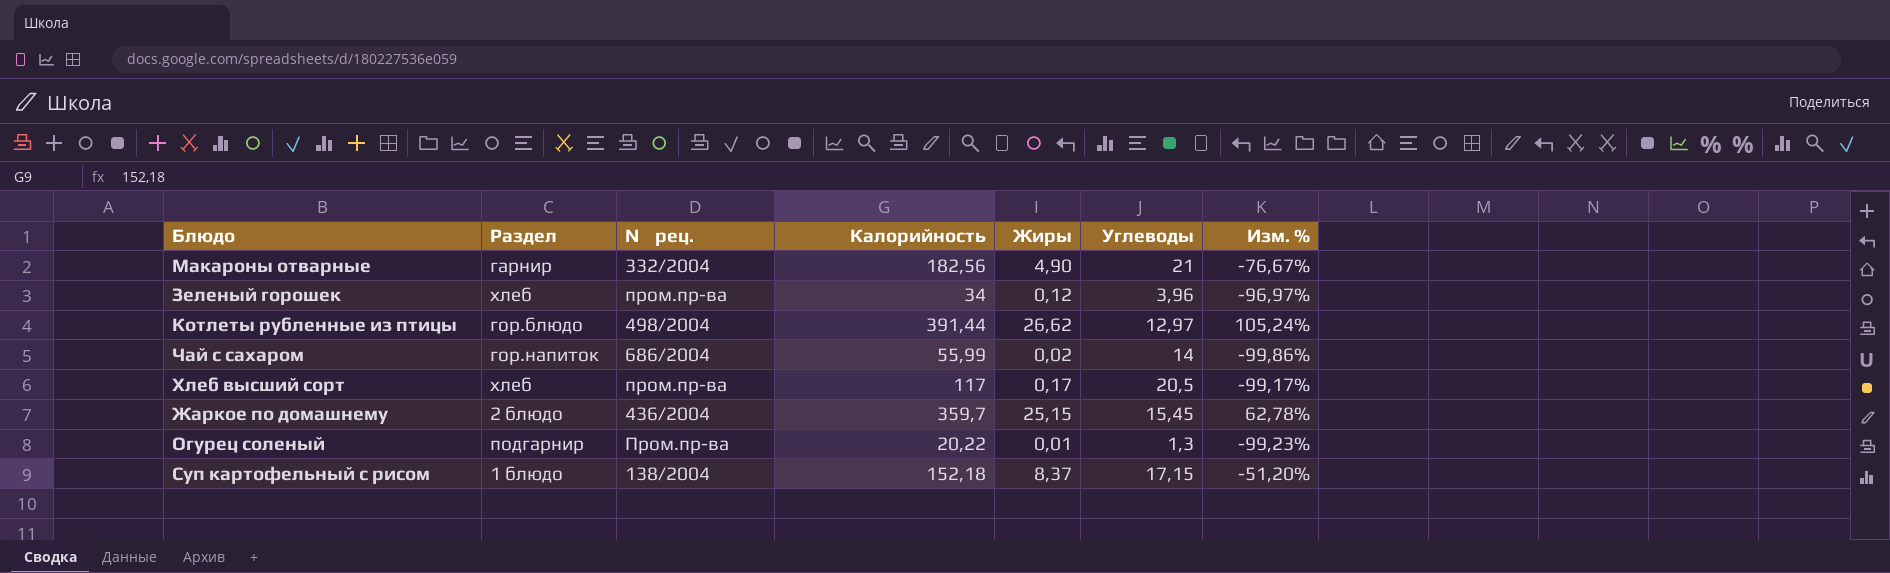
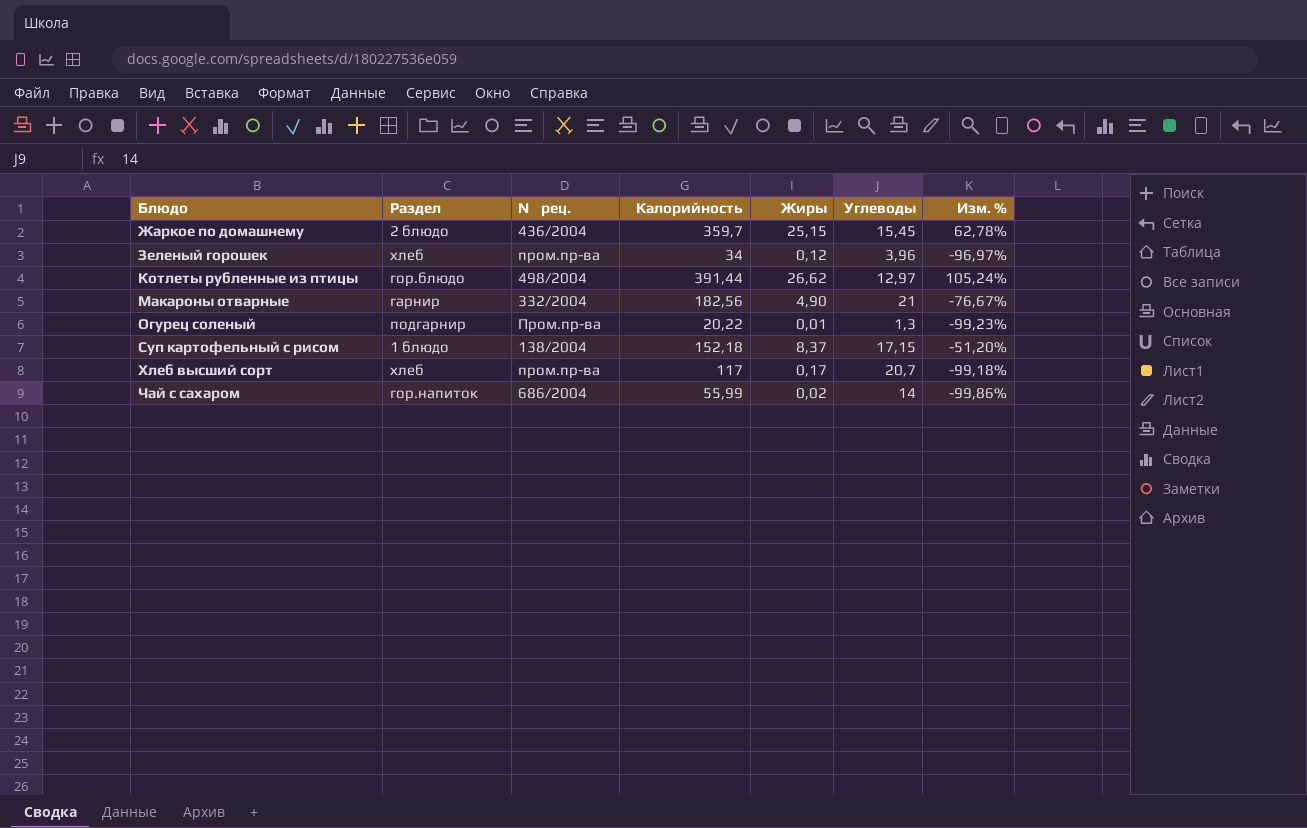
row order: none -> Блюдо ascending
Хлеб высший сорт | Углеводы: 20,5 -> 20,7
Хлеб высший сорт | Изм. %: -99,17% -> -99,18%

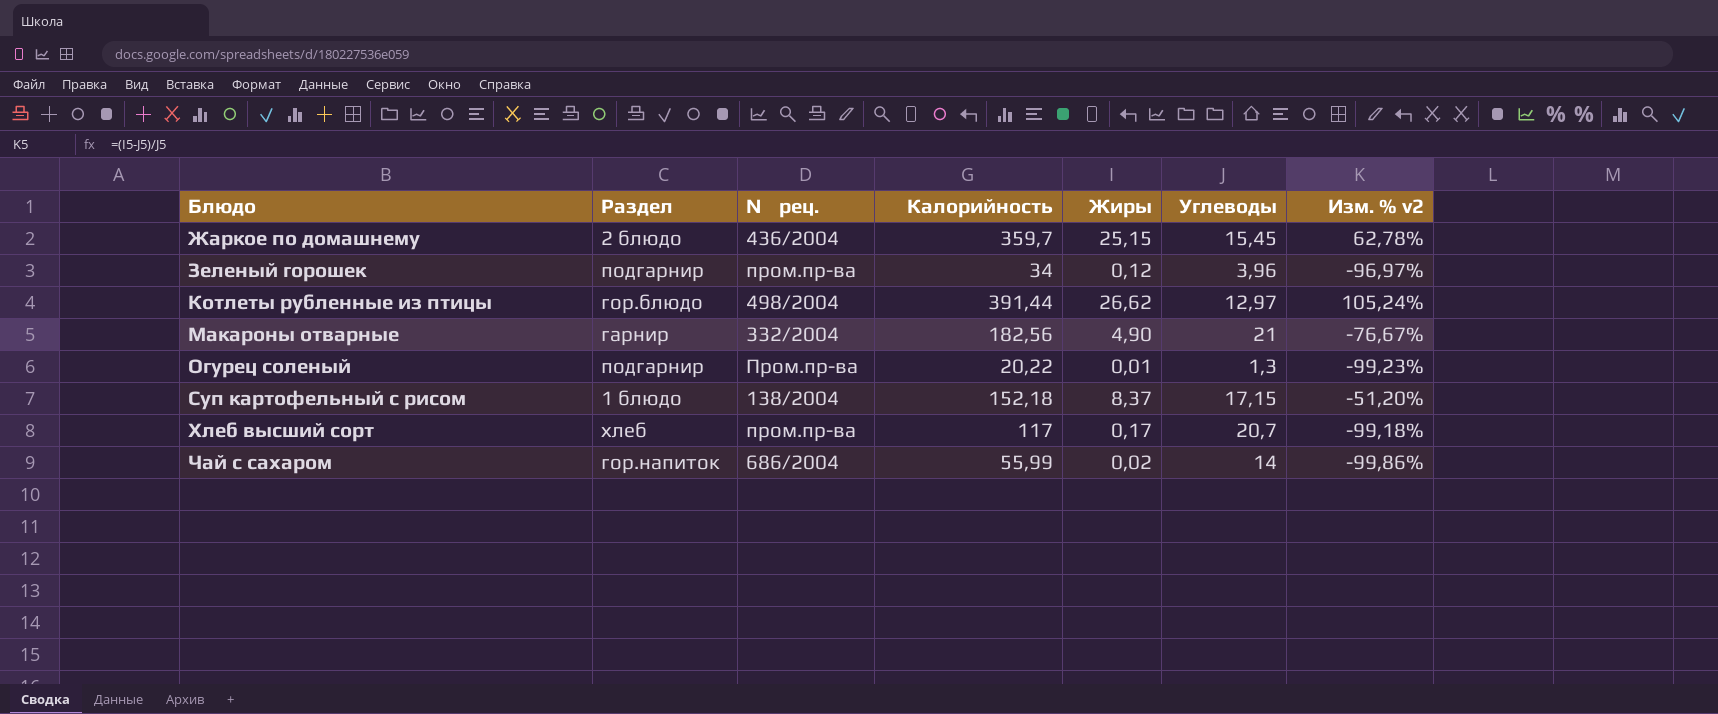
column name: Изм. % -> Изм. % v2
Зеленый горошек | Раздел: хлеб -> подгарнир

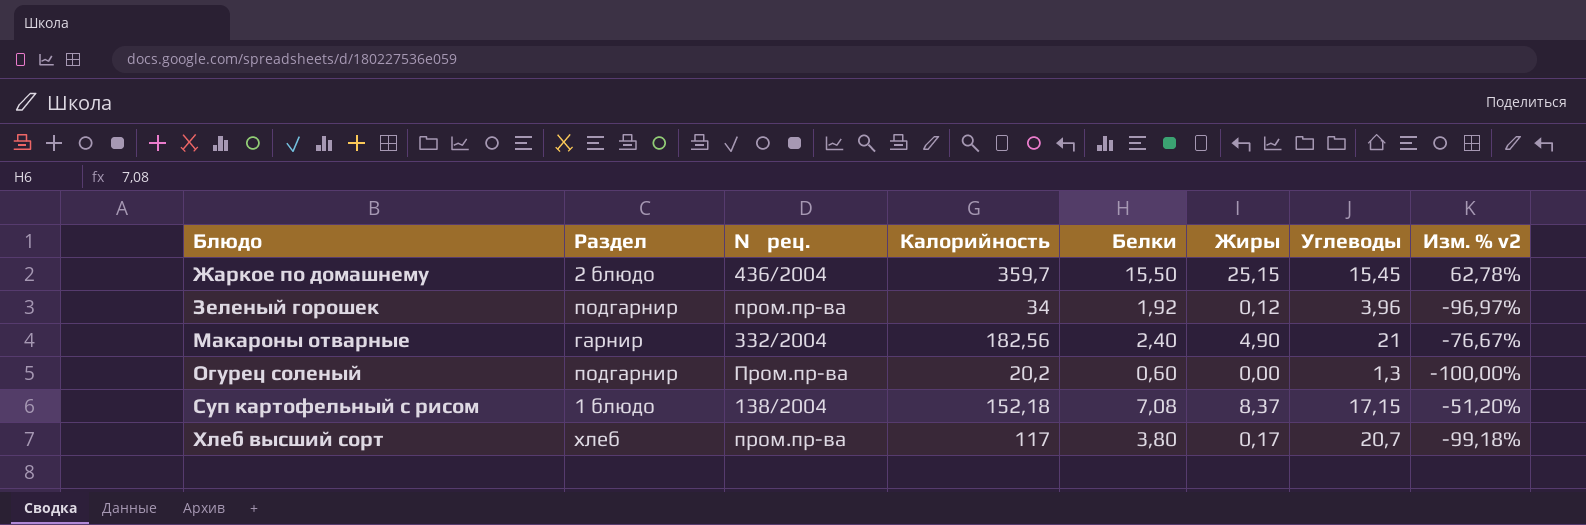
column Белки | position: none -> 5
row Котлеты рубленные из птицы: гор.блюдо | 498/2004 | 391,44 | 26,62 | 12,97 | 105,24% -> none
row Чай с сахаром: гор.напиток | 686/2004 | 55,99 | 0,02 | 14 | -99,86% -> none
Огурец соленый | Калорийность: 20,22 -> 20,2
Огурец соленый | Жиры: 0,01 -> 0,00
Огурец соленый | Изм. % v2: -99,23% -> -100,00%

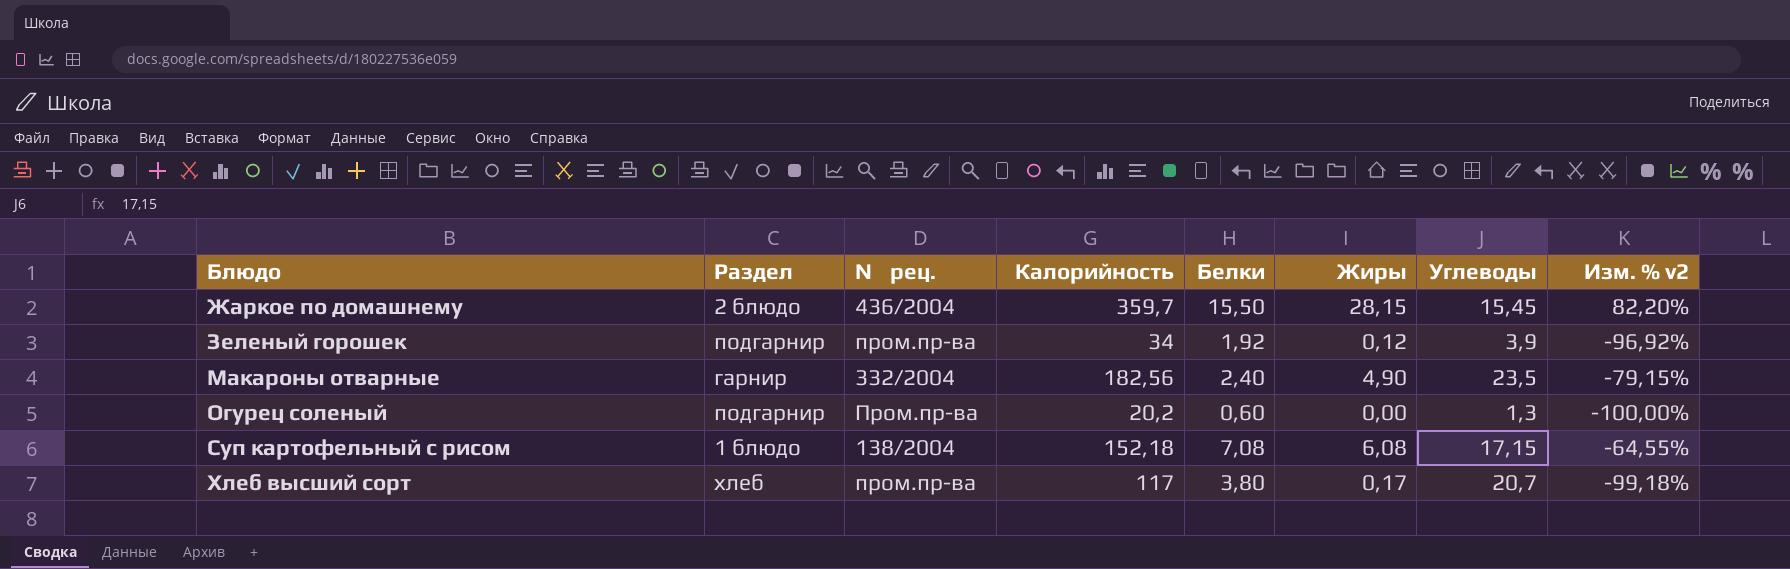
Жаркое по домашнему | Жиры: 25,15 -> 28,15
Жаркое по домашнему | Изм. % v2: 62,78% -> 82,20%
Зеленый горошек | Углеводы: 3,96 -> 3,9
Зеленый горошек | Изм. % v2: -96,97% -> -96,92%
Макароны отварные | Углеводы: 21 -> 23,5
Макароны отварные | Изм. % v2: -76,67% -> -79,15%
Суп картофельный с рисом | Жиры: 8,37 -> 6,08
Суп картофельный с рисом | Изм. % v2: -51,20% -> -64,55%

